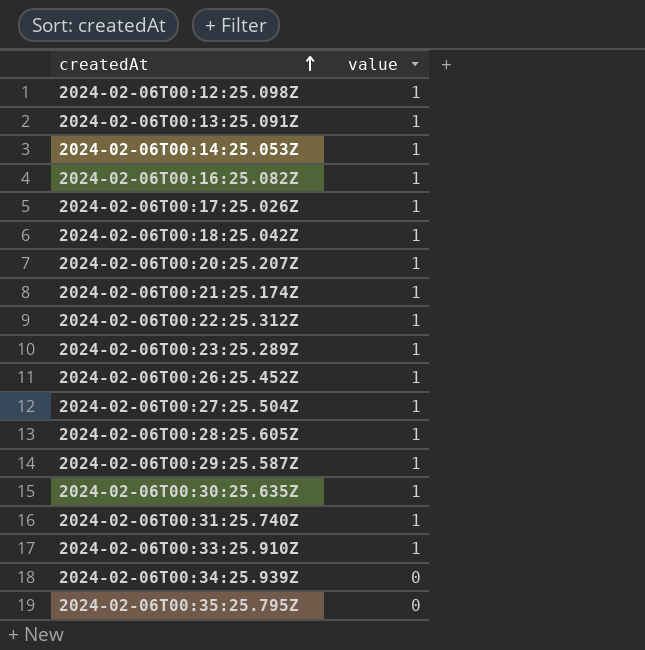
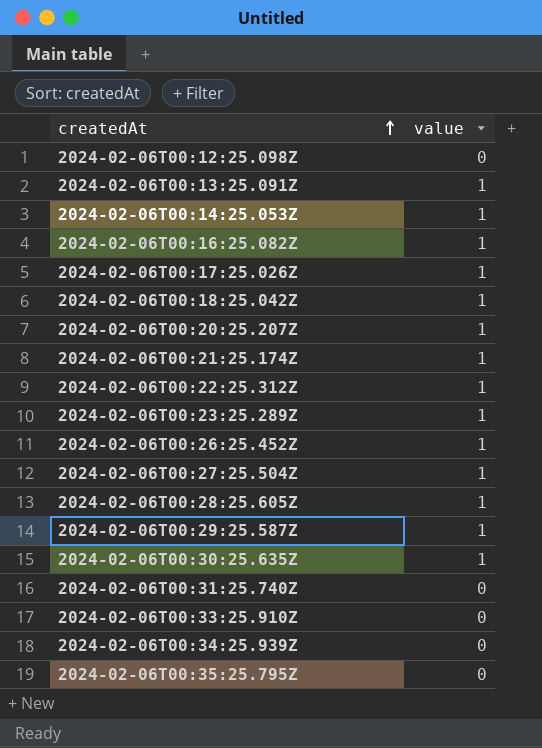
2024-02-06T00:12:25.098Z | value: 1 -> 0
2024-02-06T00:31:25.740Z | value: 1 -> 0
2024-02-06T00:33:25.910Z | value: 1 -> 0

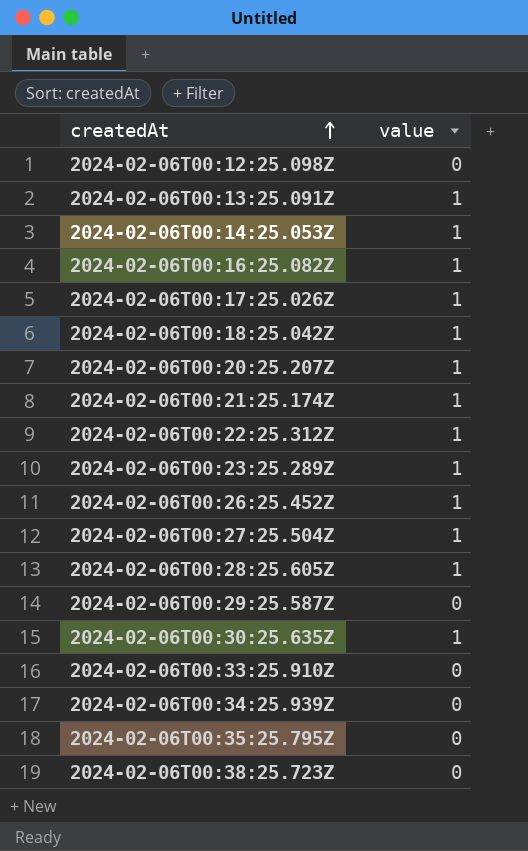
row 2024-02-06T00:31:25.740Z: 0 -> none
2024-02-06T00:29:25.587Z | value: 1 -> 0
row 2024-02-06T00:38:25.723Z: none -> 0

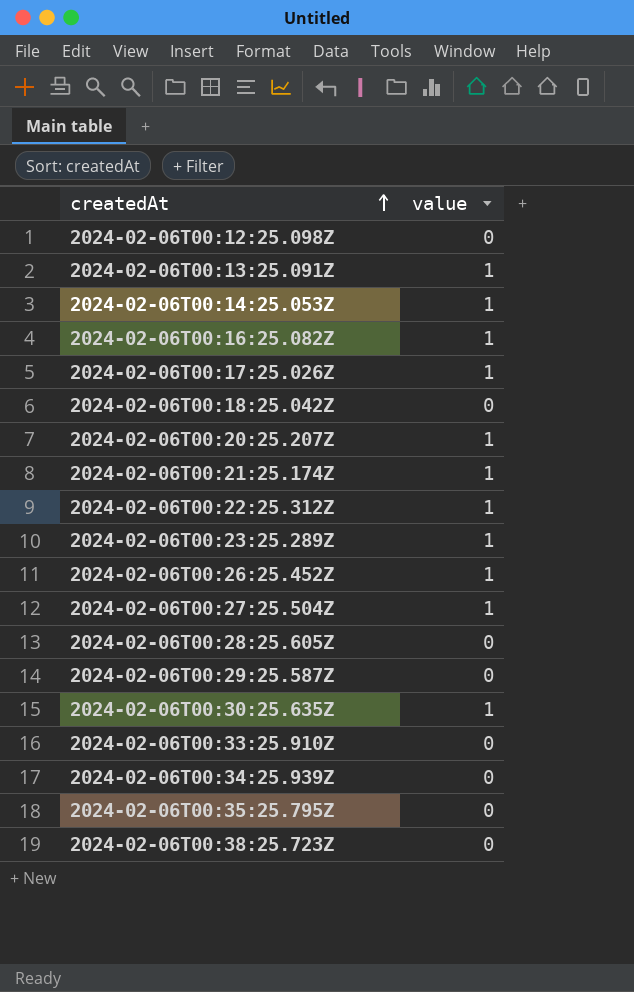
2024-02-06T00:18:25.042Z | value: 1 -> 0
2024-02-06T00:28:25.605Z | value: 1 -> 0

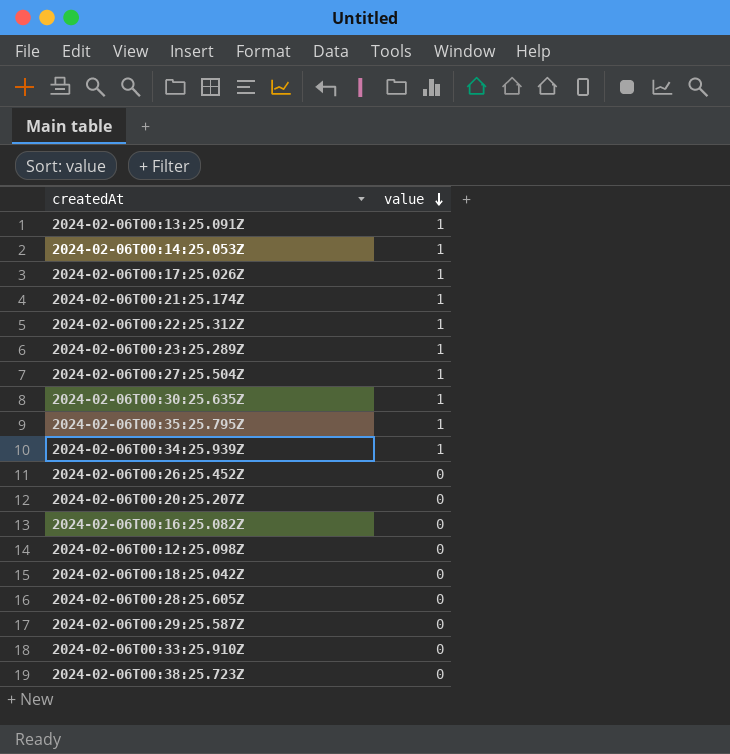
row order: createdAt ascending -> value descending
2024-02-06T00:35:25.795Z | value: 0 -> 1
2024-02-06T00:34:25.939Z | value: 0 -> 1
2024-02-06T00:26:25.452Z | value: 1 -> 0
2024-02-06T00:20:25.207Z | value: 1 -> 0
2024-02-06T00:16:25.082Z | value: 1 -> 0

